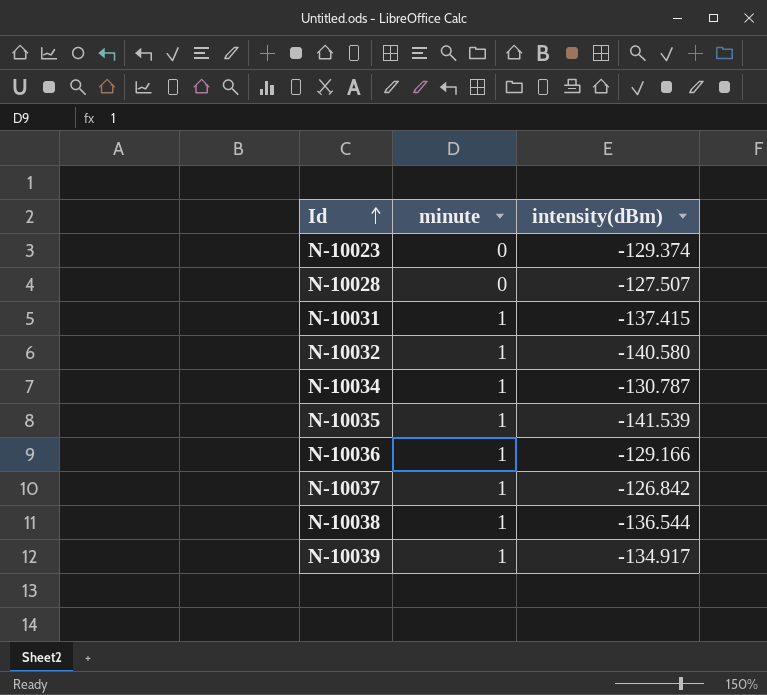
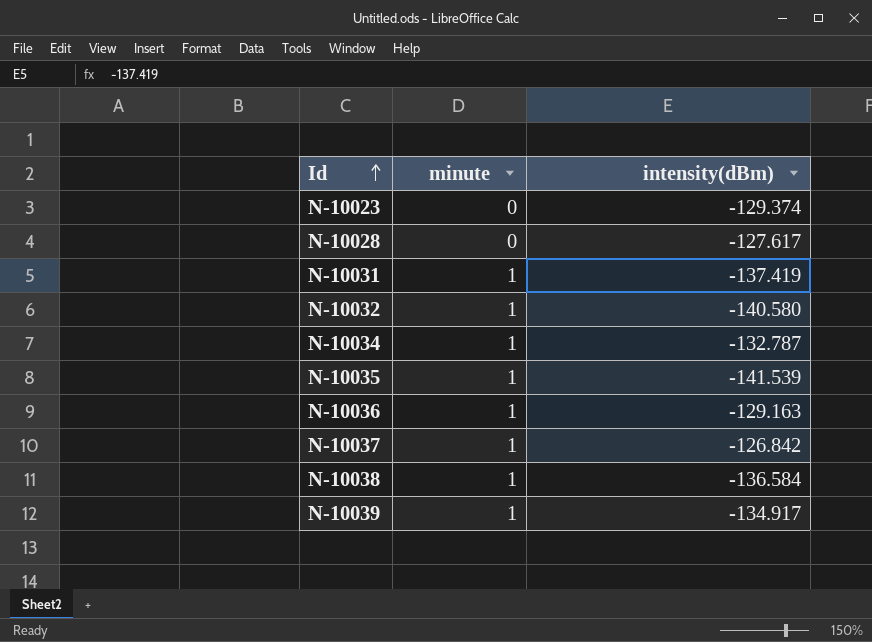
N-10028 | intensity(dBm): -127.507 -> -127.617
N-10031 | intensity(dBm): -137.415 -> -137.419
N-10034 | intensity(dBm): -130.787 -> -132.787
N-10036 | intensity(dBm): -129.166 -> -129.163
N-10038 | intensity(dBm): -136.544 -> -136.584

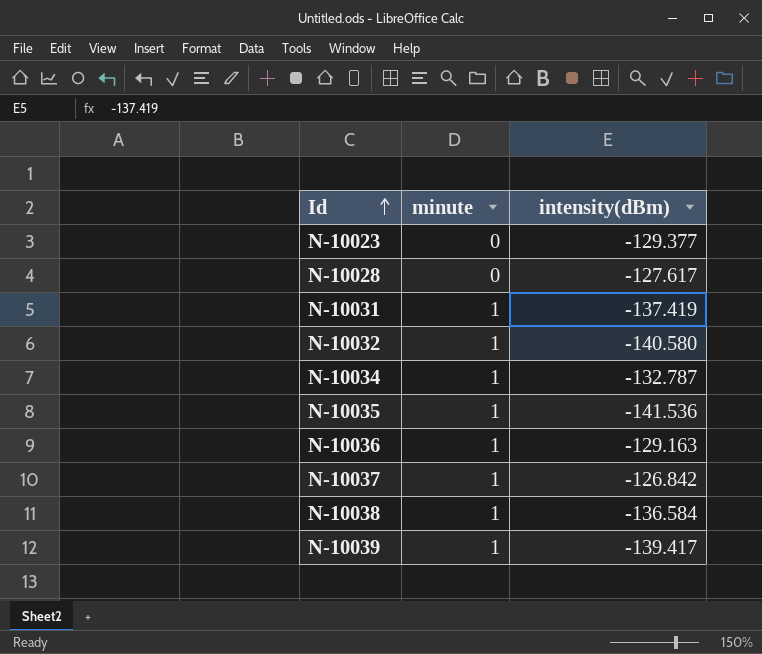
N-10023 | intensity(dBm): -129.374 -> -129.377
N-10035 | intensity(dBm): -141.539 -> -141.536
N-10039 | intensity(dBm): -134.917 -> -139.417

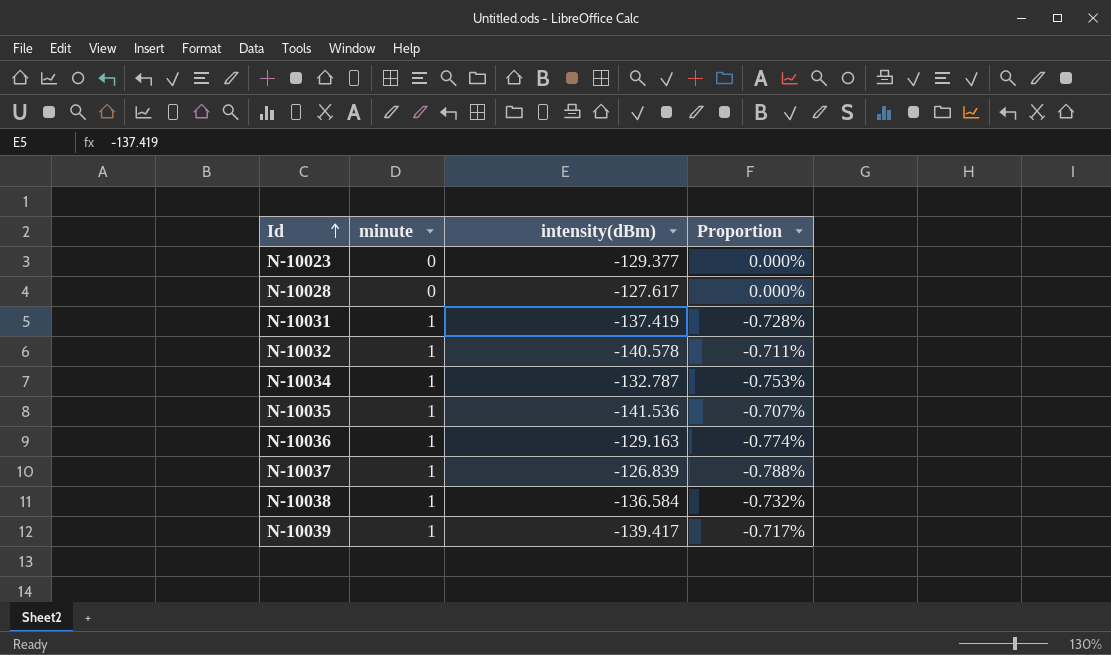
column Proportion | formula: none -> [minute] / [intensity(dBm)]
N-10032 | intensity(dBm): -140.580 -> -140.578
N-10037 | intensity(dBm): -126.842 -> -126.839

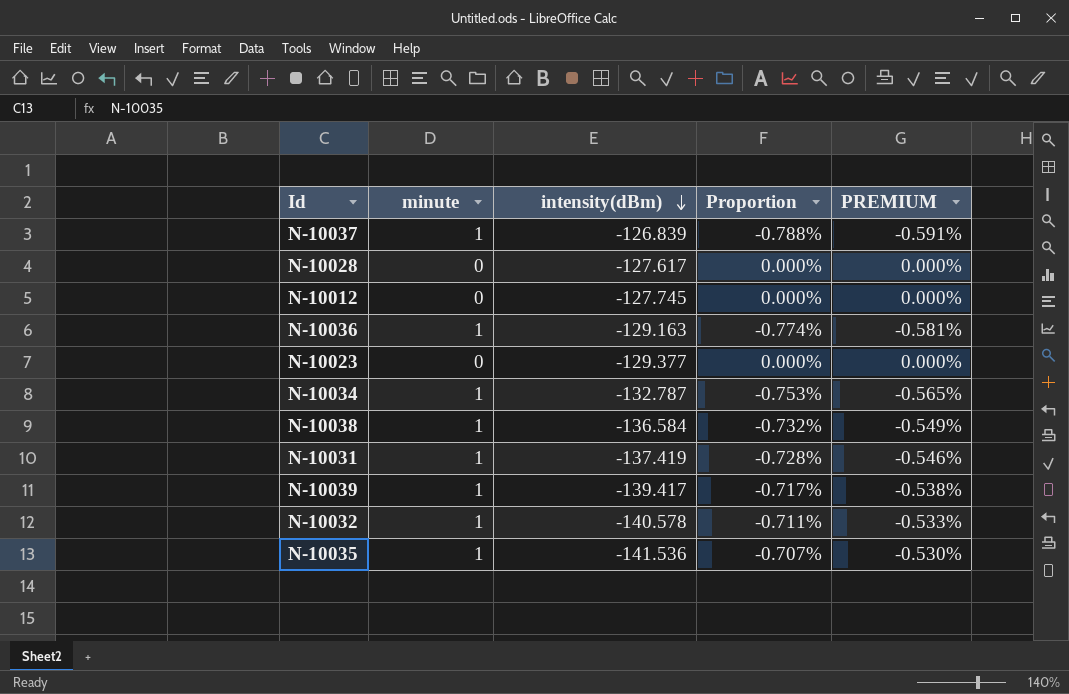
row order: Id ascending -> intensity(dBm) descending
column PREMIUM | formula: none -> [Proportion] * 0.75
row N-10012: none -> 0 | -127.745 | 0.000% | 0.000%

